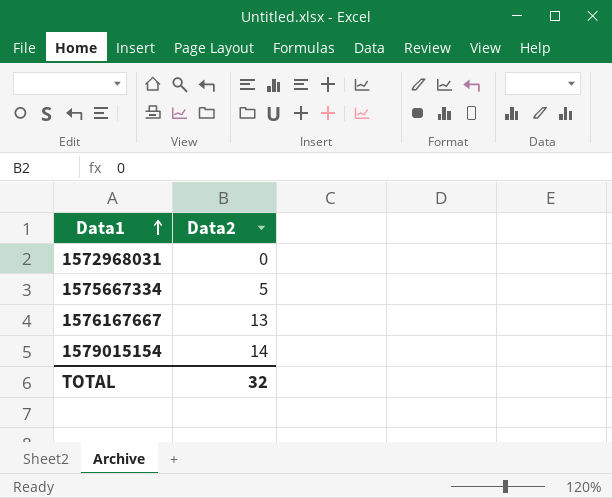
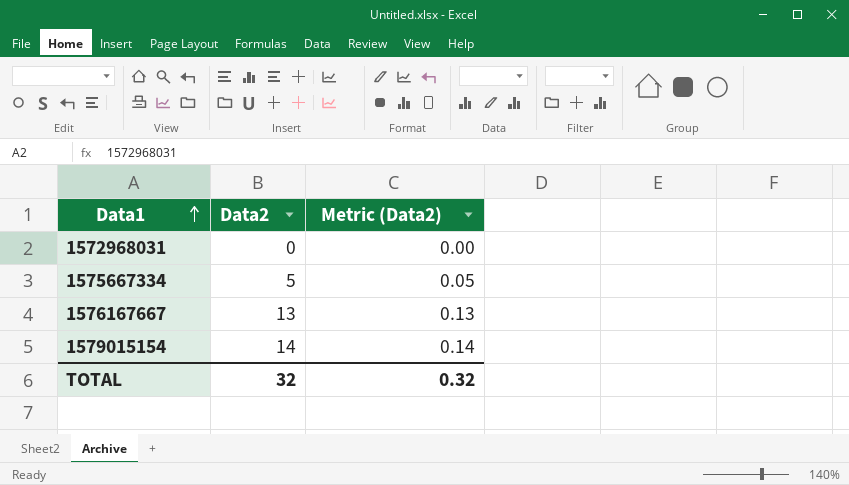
column Metric (Data2) | formula: none -> [Data2] * 0.01

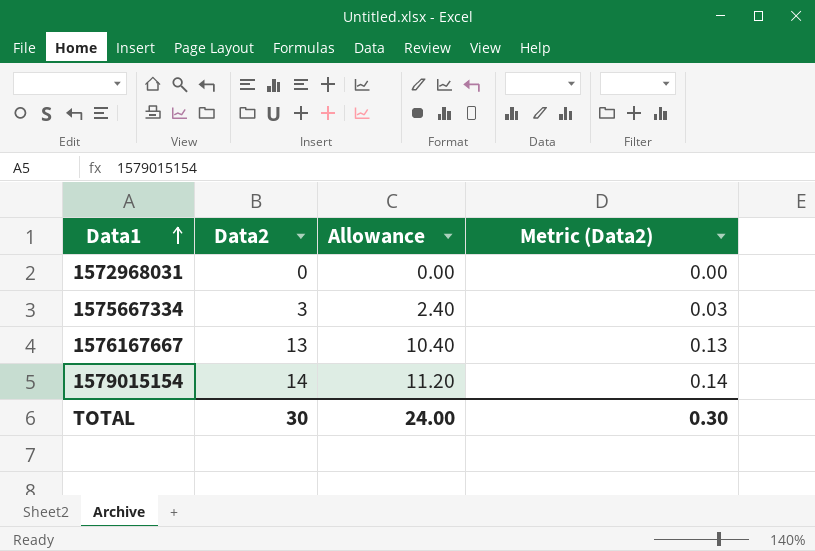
column Allowance | formula: none -> [Data2] * 0.8
1575667334 | Data2: 5 -> 3
1575667334 | Metric (Data2): 0.05 -> 0.03
TOTAL | Data2: 32 -> 30
TOTAL | Metric (Data2): 0.32 -> 0.30

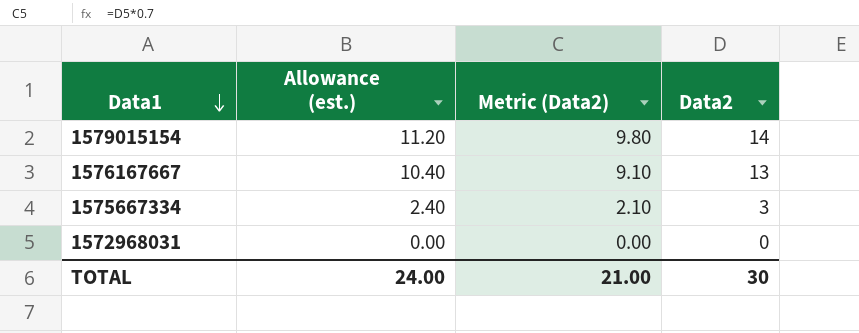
row order: Data1 ascending -> Data1 descending
column name: Allowance -> Allowance (est.)
column Metric (Data2) | formula: [Data2] * 0.01 -> [Data2] * 0.7
column Data2 | position: 2 -> 4
TOTAL | Metric (Data2): 0.30 -> 21.00

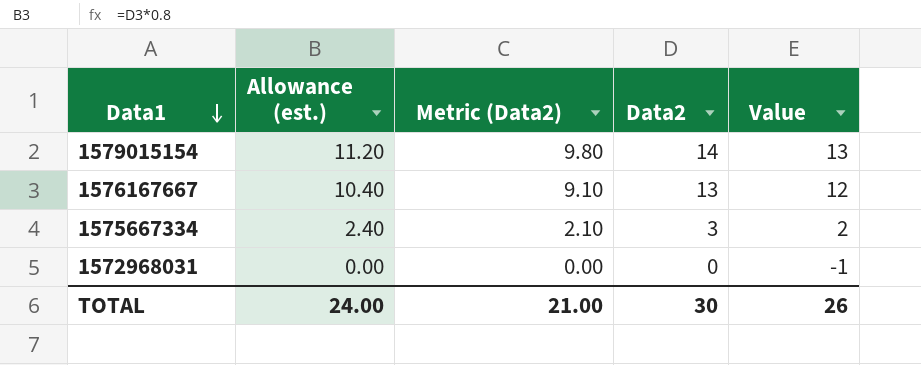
column Value | formula: none -> [Data2] - 1

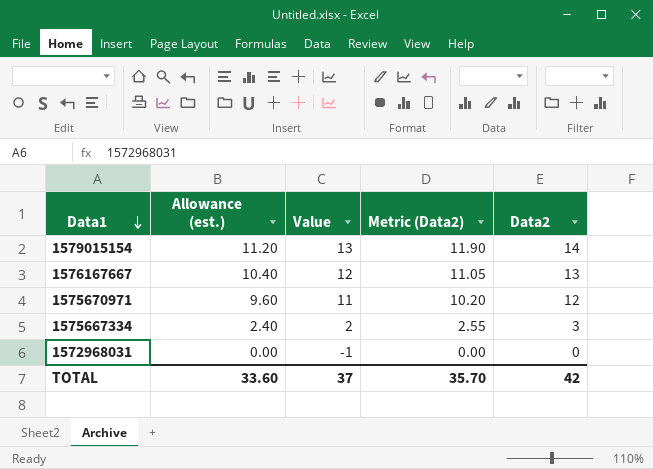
column Value | position: 5 -> 3
column Metric (Data2) | formula: [Data2] * 0.7 -> [Data2] * 0.85
row 1575670971: none -> 9.60 | 11 | 10.20 | 12
TOTAL | Allowance (est.): 24.00 -> 33.60
TOTAL | Value: 26 -> 37
TOTAL | Metric (Data2): 21.00 -> 35.70
TOTAL | Data2: 30 -> 42

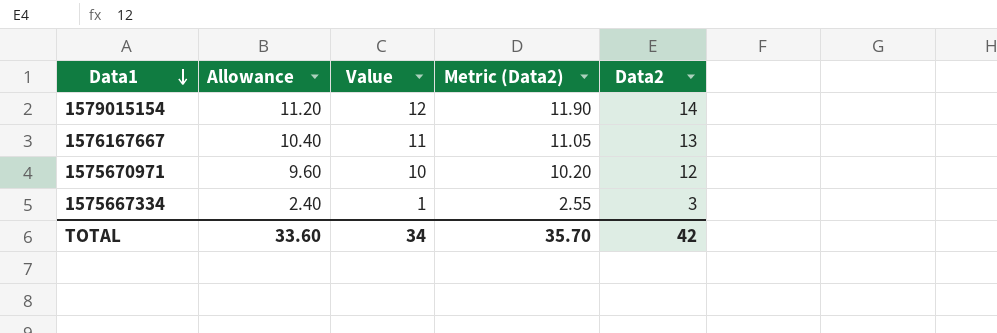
column name: Allowance (est.) -> Allowance
column Value | formula: [Data2] - 1 -> [Data2] - 2
row 1572968031: 0.00 | -1 | 0.00 | 0 -> none
TOTAL | Value: 37 -> 34

